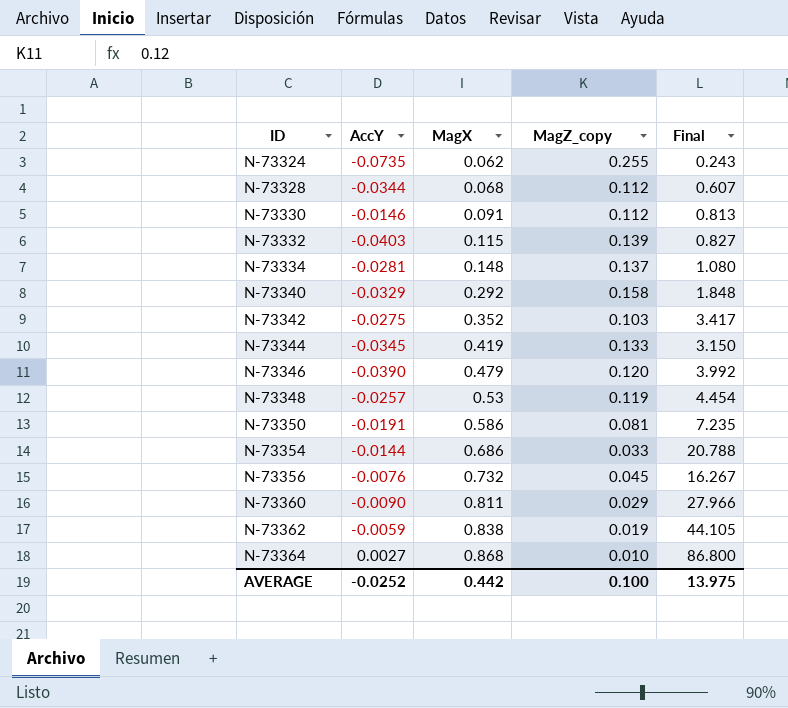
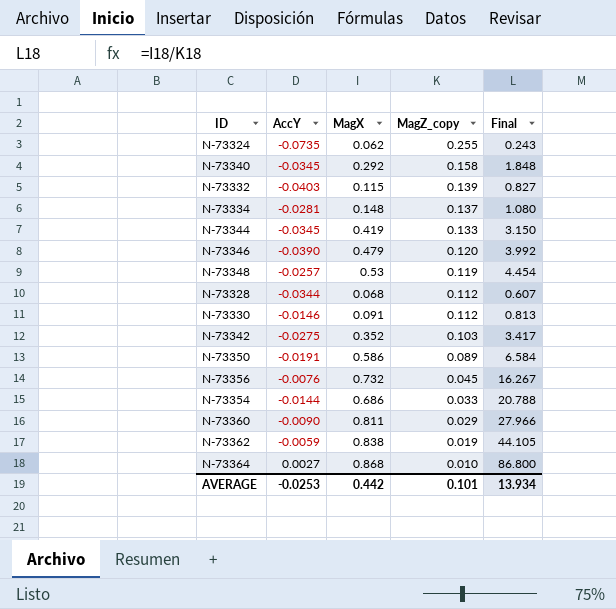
row order: ID ascending -> MagZ_copy descending
N-73340 | AccY: -0.0329 -> -0.0345
N-73350 | MagZ_copy: 0.081 -> 0.089
N-73350 | Final: 7.235 -> 6.584
AVERAGE | AccY: -0.0252 -> -0.0253
AVERAGE | MagZ_copy: 0.100 -> 0.101
AVERAGE | Final: 13.975 -> 13.934

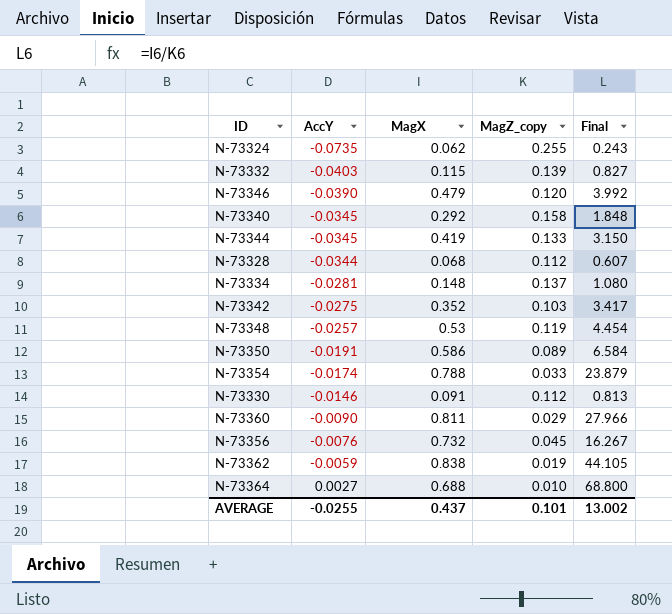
row order: MagZ_copy descending -> AccY ascending
N-73354 | AccY: -0.0144 -> -0.0174
N-73354 | MagX: 0.686 -> 0.788
N-73354 | Final: 20.788 -> 23.879
N-73364 | MagX: 0.868 -> 0.688
N-73364 | Final: 86.800 -> 68.800
AVERAGE | AccY: -0.0253 -> -0.0255
AVERAGE | MagX: 0.442 -> 0.437
AVERAGE | Final: 13.934 -> 13.002

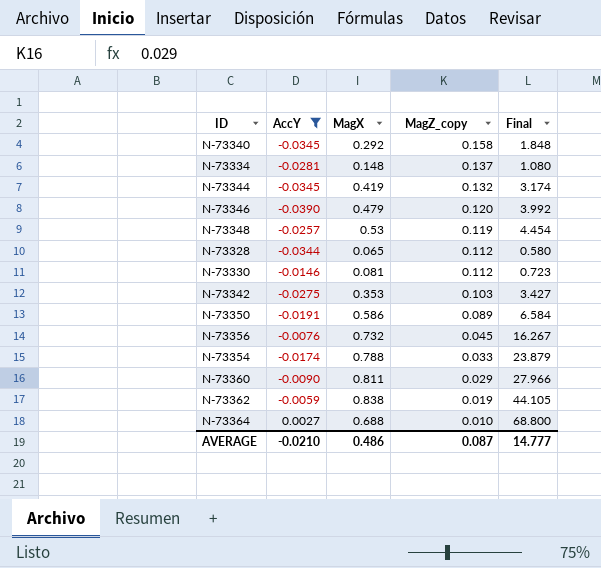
filter: none -> AccY >= -0.0390
row order: AccY ascending -> MagZ_copy descending
N-73344 | MagZ_copy: 0.133 -> 0.132
N-73344 | Final: 3.150 -> 3.174
N-73328 | MagX: 0.068 -> 0.065
N-73328 | Final: 0.607 -> 0.580
N-73330 | MagX: 0.091 -> 0.081
N-73330 | Final: 0.813 -> 0.723
N-73342 | MagX: 0.352 -> 0.353
N-73342 | Final: 3.417 -> 3.427
AVERAGE | AccY: -0.0255 -> -0.0210
AVERAGE | MagX: 0.437 -> 0.486
AVERAGE | MagZ_copy: 0.101 -> 0.087
AVERAGE | Final: 13.002 -> 14.777

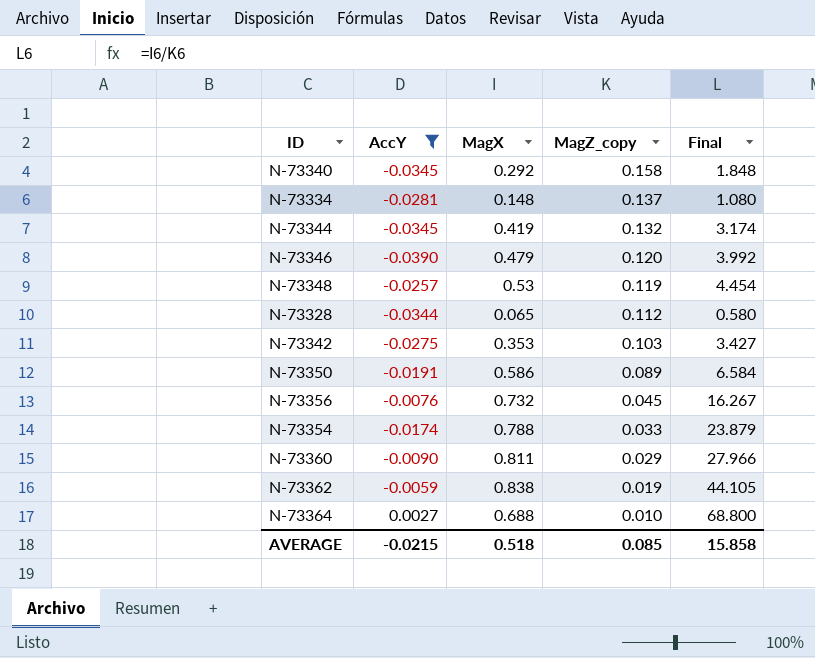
row N-73330: -0.0146 | 0.081 | 0.112 | 0.723 -> none
AVERAGE | AccY: -0.0210 -> -0.0215
AVERAGE | MagX: 0.486 -> 0.518
AVERAGE | MagZ_copy: 0.087 -> 0.085
AVERAGE | Final: 14.777 -> 15.858

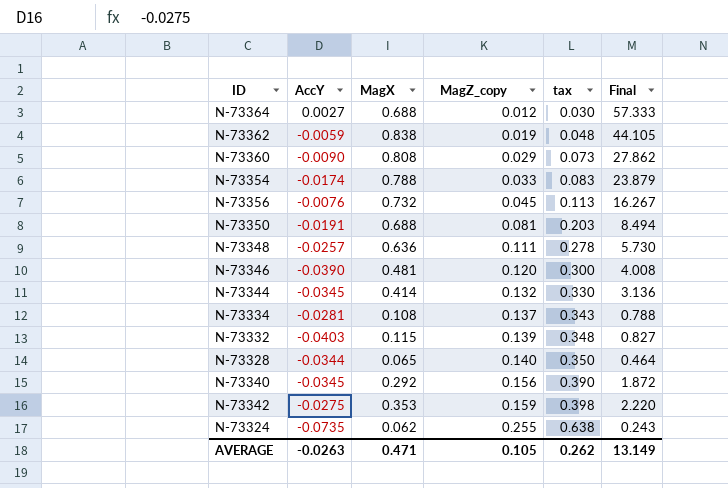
filter: AccY >= -0.0390 -> none
row order: MagZ_copy descending -> MagZ_copy ascending
column tax | formula: none -> [MagZ_copy] * 2.5
N-73364 | MagZ_copy: 0.010 -> 0.012
N-73364 | Final: 68.800 -> 57.333
N-73360 | MagX: 0.811 -> 0.808
N-73360 | Final: 27.966 -> 27.862
N-73350 | MagX: 0.586 -> 0.688
N-73350 | MagZ_copy: 0.089 -> 0.081
N-73350 | Final: 6.584 -> 8.494
N-73348 | MagX: 0.53 -> 0.636
N-73348 | MagZ_copy: 0.119 -> 0.111
N-73348 | Final: 4.454 -> 5.730
N-73346 | MagX: 0.479 -> 0.481
N-73346 | Final: 3.992 -> 4.008
N-73344 | MagX: 0.419 -> 0.414
N-73344 | Final: 3.174 -> 3.136
N-73334 | MagX: 0.148 -> 0.108
N-73334 | Final: 1.080 -> 0.788
N-73328 | MagZ_copy: 0.112 -> 0.140
N-73328 | Final: 0.580 -> 0.464
N-73340 | MagZ_copy: 0.158 -> 0.156
N-73340 | Final: 1.848 -> 1.872
N-73342 | MagZ_copy: 0.103 -> 0.159
N-73342 | Final: 3.427 -> 2.220
AVERAGE | AccY: -0.0215 -> -0.0263
AVERAGE | MagX: 0.518 -> 0.471
AVERAGE | MagZ_copy: 0.085 -> 0.105
AVERAGE | Final: 15.858 -> 13.149

